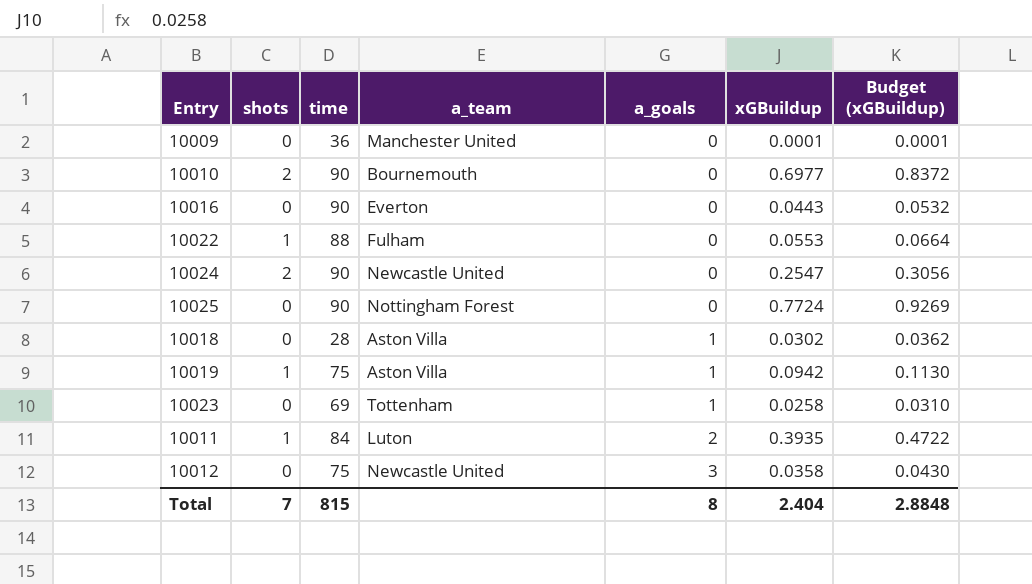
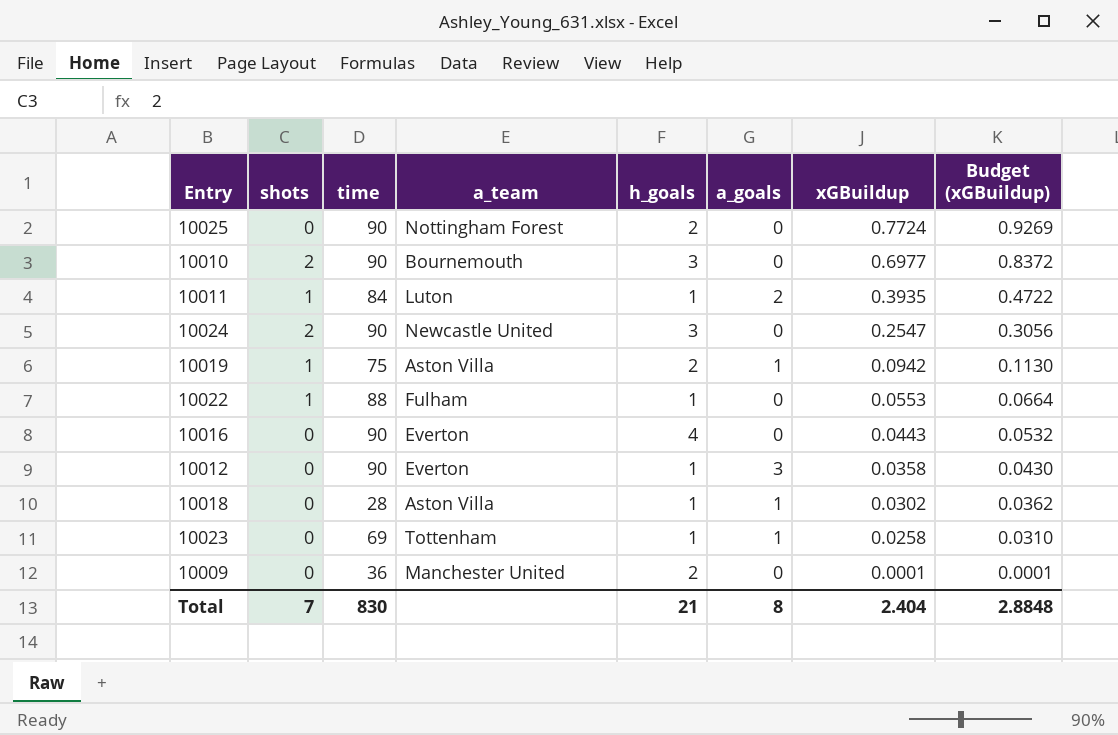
row order: a_goals ascending -> xGBuildup descending
column h_goals | position: none -> 5
10012 | time: 75 -> 90
10012 | a_team: Newcastle United -> Everton
Total | time: 815 -> 830

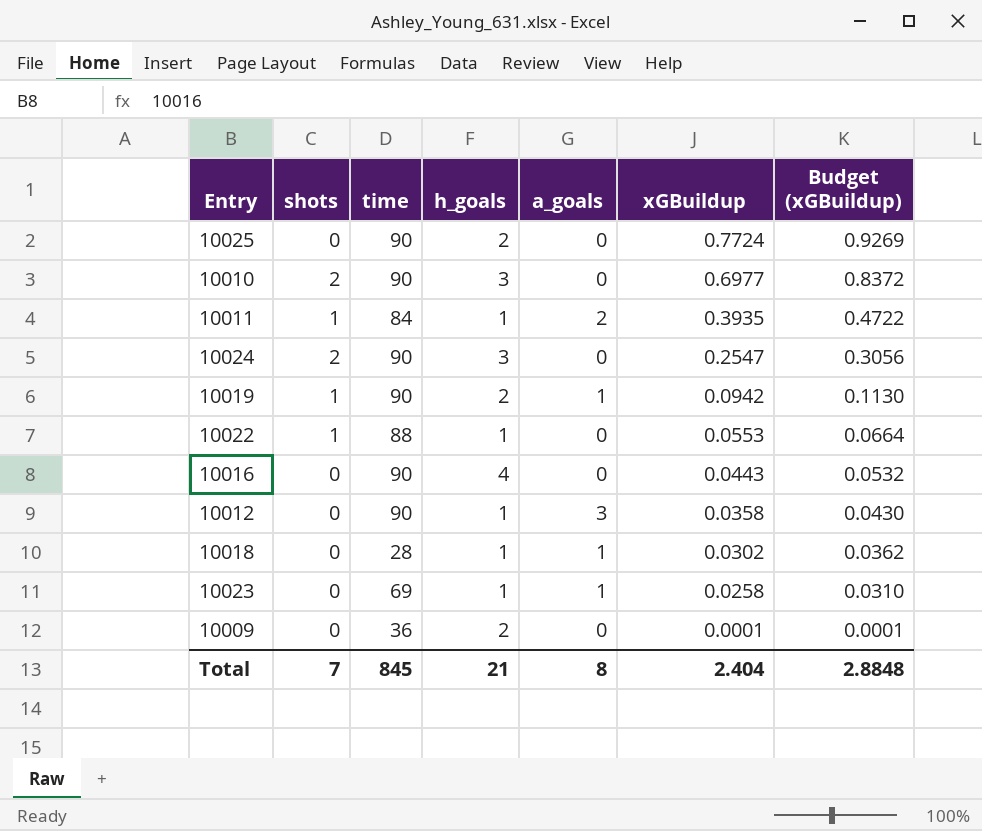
column a_team | position: 4 -> none
10019 | time: 75 -> 90
Total | time: 830 -> 845

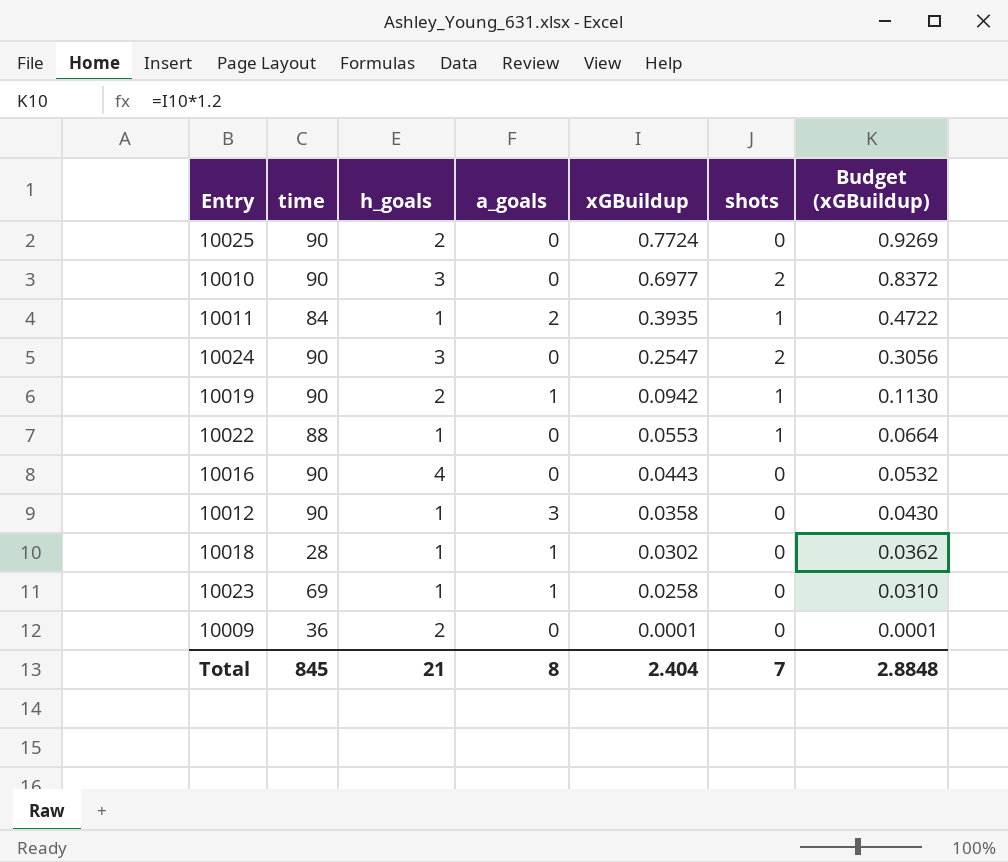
column shots | position: 2 -> 6

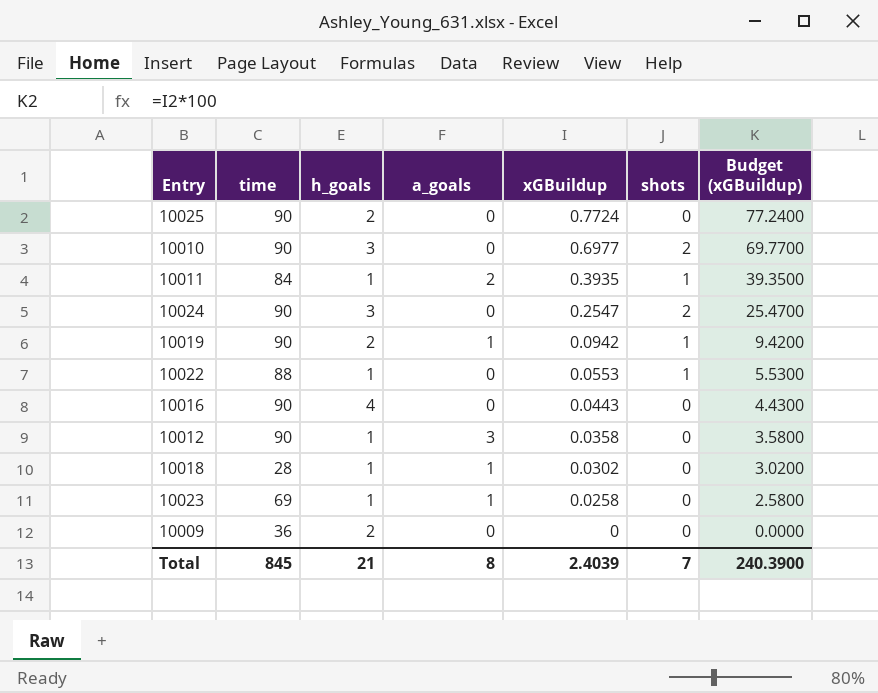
column Budget (xGBuildup) | formula: [xGBuildup] * 1.2 -> [xGBuildup] * 100
10009 | xGBuildup: 0.0001 -> 0
Total | xGBuildup: 2.404 -> 2.4039
Total | Budget (xGBuildup): 2.8848 -> 240.3900

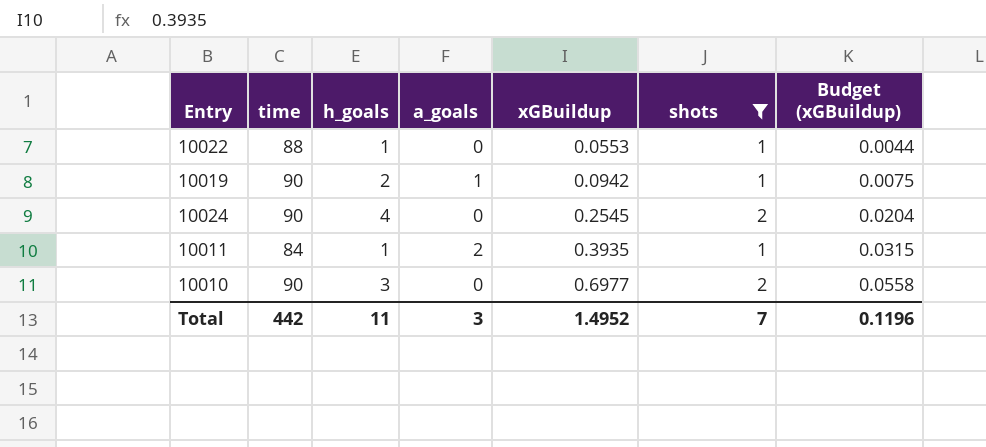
filter: none -> shots != 0
row order: xGBuildup descending -> xGBuildup ascending
column Budget (xGBuildup) | formula: [xGBuildup] * 100 -> [xGBuildup] * 0.08
10024 | h_goals: 3 -> 4
10024 | xGBuildup: 0.2547 -> 0.2545
Total | time: 845 -> 442
Total | h_goals: 21 -> 11
Total | a_goals: 8 -> 3
Total | xGBuildup: 2.4039 -> 1.4952
Total | Budget (xGBuildup): 240.3900 -> 0.1196

